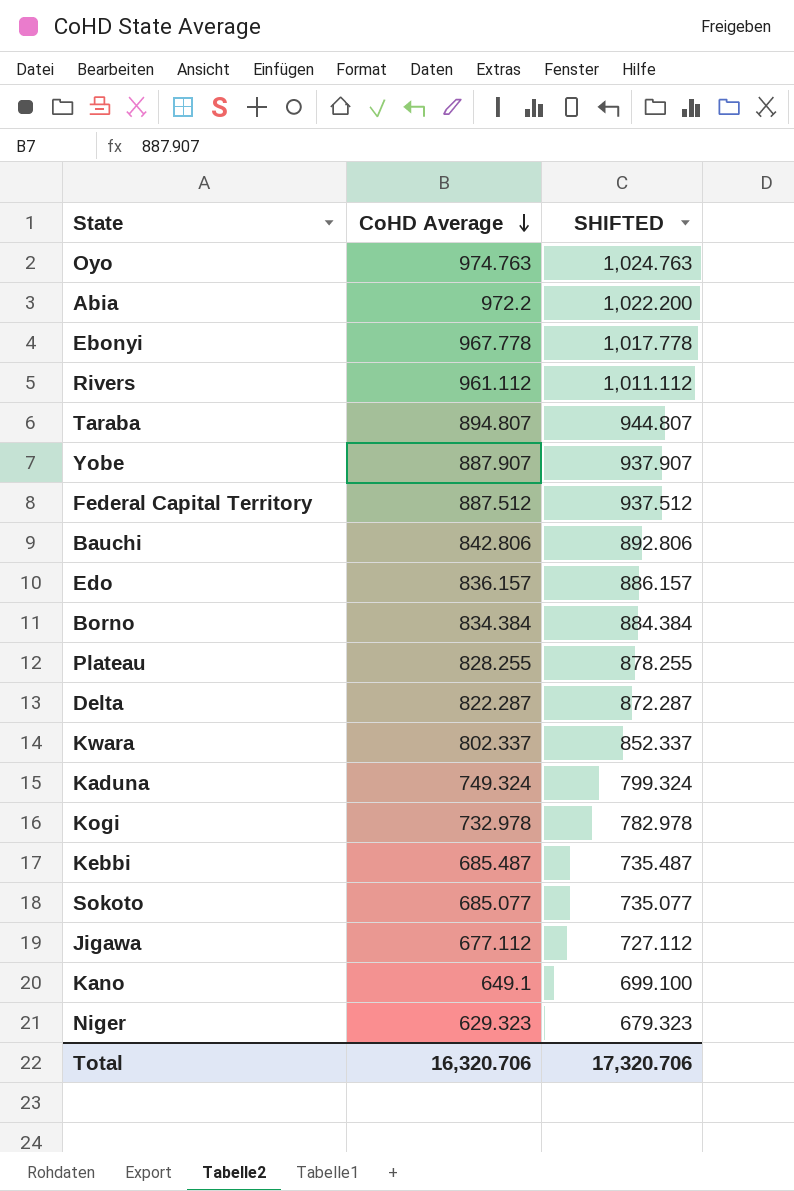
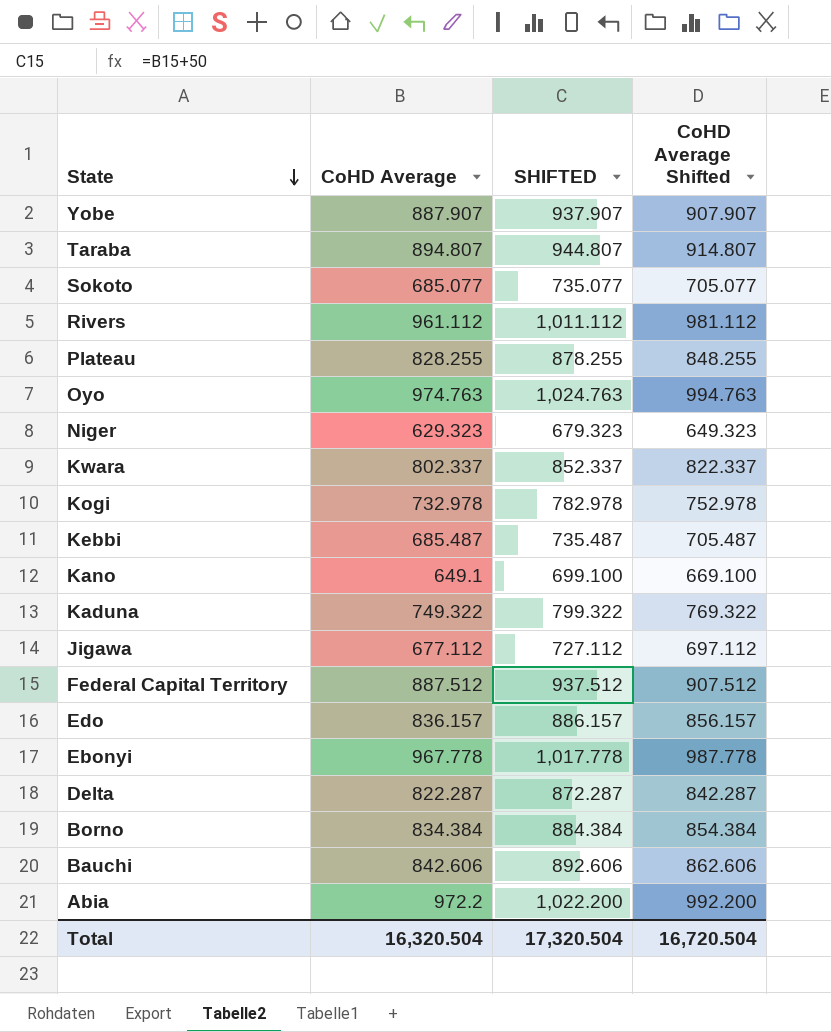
row order: CoHD Average descending -> State descending
column CoHD Average Shifted | formula: none -> [CoHD Average] + 20
Kaduna | CoHD Average: 749.324 -> 749.322
Kaduna | SHIFTED: 799.324 -> 799.322
Bauchi | CoHD Average: 842.806 -> 842.606
Bauchi | SHIFTED: 892.806 -> 892.606
Total | CoHD Average: 16,320.706 -> 16,320.504
Total | SHIFTED: 17,320.706 -> 17,320.504

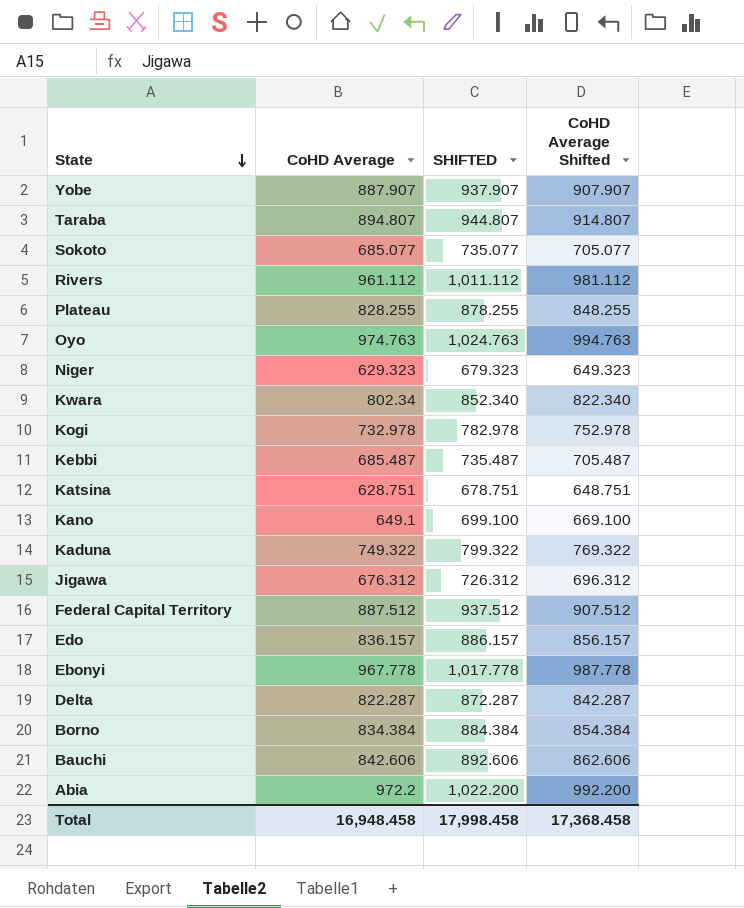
Kwara | CoHD Average: 802.337 -> 802.34
Kwara | SHIFTED: 852.337 -> 852.340
Kwara | CoHD Average Shifted: 822.337 -> 822.340
row Katsina: none -> 628.751 | 678.751 | 648.751
Jigawa | CoHD Average: 677.112 -> 676.312
Jigawa | SHIFTED: 727.112 -> 726.312
Jigawa | CoHD Average Shifted: 697.112 -> 696.312
Total | CoHD Average: 16,320.504 -> 16,948.458
Total | SHIFTED: 17,320.504 -> 17,998.458
Total | CoHD Average Shifted: 16,720.504 -> 17,368.458

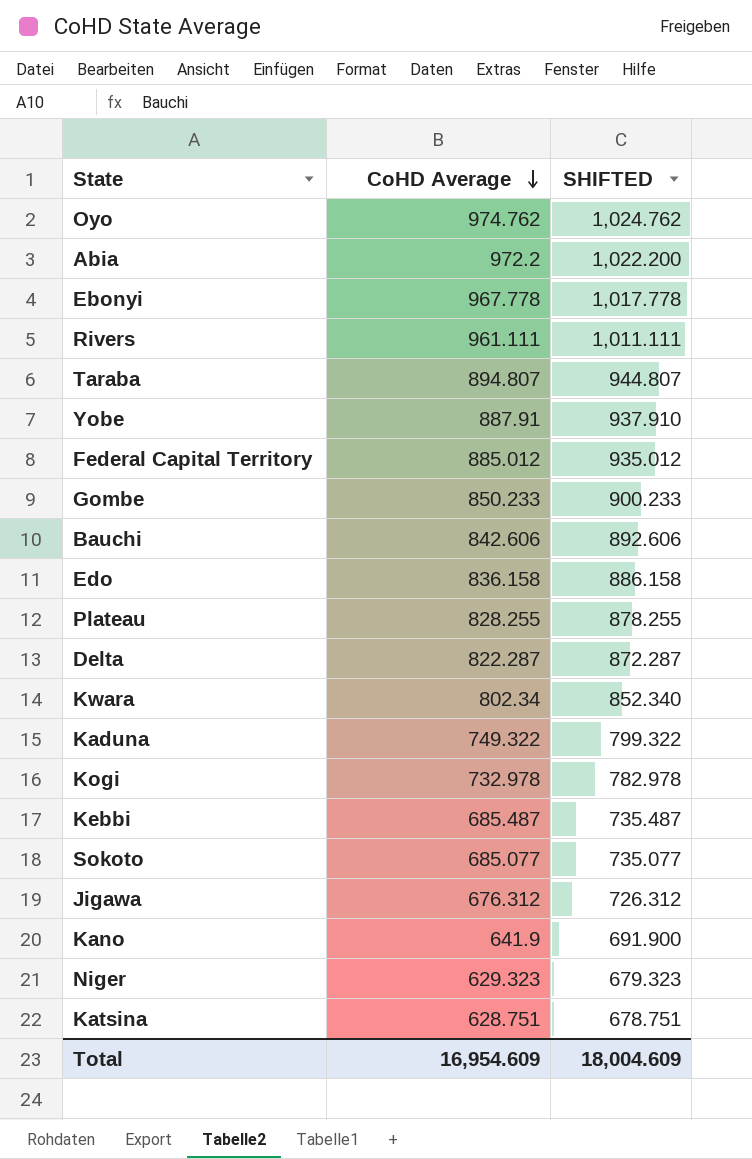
row order: State descending -> CoHD Average descending
column CoHD Average Shifted | formula: [CoHD Average] + 20 -> none
row Borno: 834.384 | 884.384 | 854.384 -> none
Oyo | CoHD Average: 974.763 -> 974.762
Oyo | SHIFTED: 1,024.763 -> 1,024.762
Rivers | CoHD Average: 961.112 -> 961.111
Rivers | SHIFTED: 1,011.112 -> 1,011.111
Yobe | CoHD Average: 887.907 -> 887.91
Yobe | SHIFTED: 937.907 -> 937.910
Federal Capital Territory | CoHD Average: 887.512 -> 885.012
Federal Capital Territory | SHIFTED: 937.512 -> 935.012
row Gombe: none -> 850.233 | 900.233
Edo | CoHD Average: 836.157 -> 836.158
Edo | SHIFTED: 886.157 -> 886.158
Kano | CoHD Average: 649.1 -> 641.9
Kano | SHIFTED: 699.100 -> 691.900
Total | CoHD Average: 16,948.458 -> 16,954.609
Total | SHIFTED: 17,998.458 -> 18,004.609

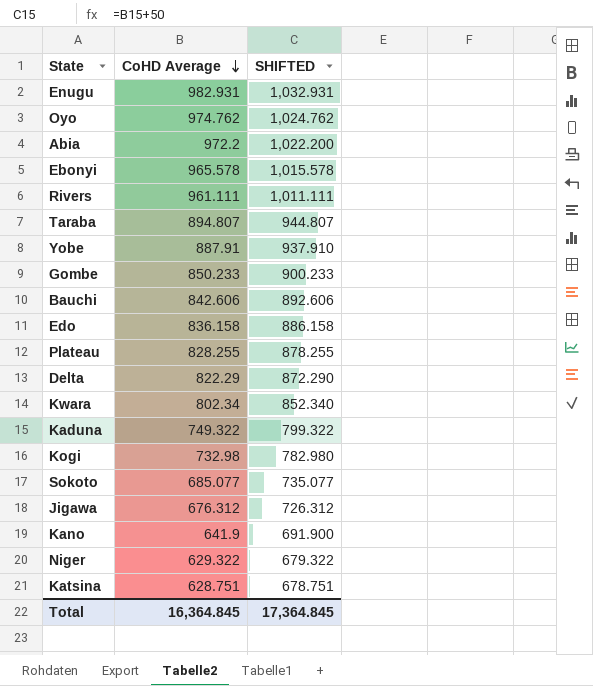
row Federal Capital Territory: 885.012 | 935.012 -> none
row Kebbi: 685.487 | 735.487 -> none
row Enugu: none -> 982.931 | 1,032.931
Ebonyi | CoHD Average: 967.778 -> 965.578
Ebonyi | SHIFTED: 1,017.778 -> 1,015.578
Delta | CoHD Average: 822.287 -> 822.29
Delta | SHIFTED: 872.287 -> 872.290
Kogi | CoHD Average: 732.978 -> 732.98
Kogi | SHIFTED: 782.978 -> 782.980
Niger | CoHD Average: 629.323 -> 629.322
Niger | SHIFTED: 679.323 -> 679.322
Total | CoHD Average: 16,954.609 -> 16,364.845
Total | SHIFTED: 18,004.609 -> 17,364.845

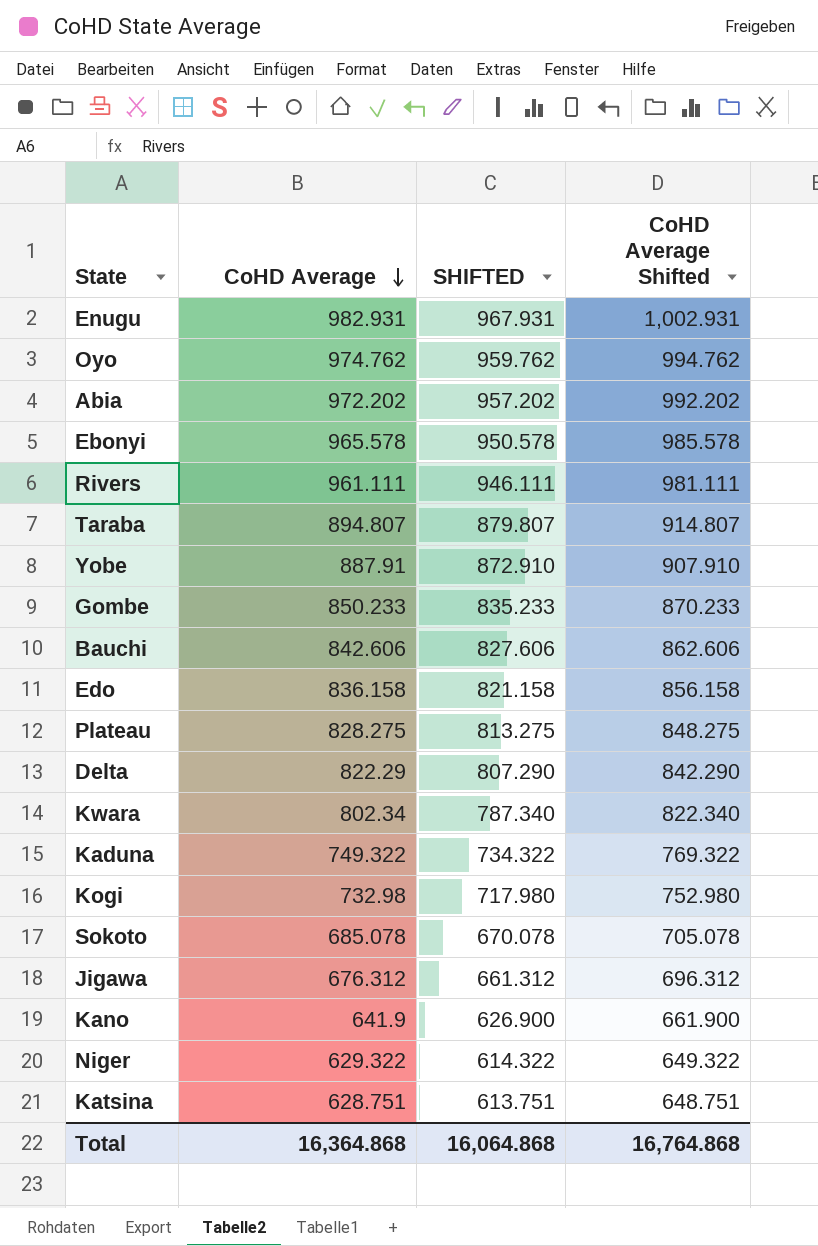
column SHIFTED | formula: [CoHD Average] + 50 -> [CoHD Average] - 15
column CoHD Average Shifted | formula: none -> [CoHD Average] + 20
Abia | CoHD Average: 972.2 -> 972.202
Plateau | CoHD Average: 828.255 -> 828.275
Sokoto | CoHD Average: 685.077 -> 685.078
Total | CoHD Average: 16,364.845 -> 16,364.868
Total | SHIFTED: 17,364.845 -> 16,064.868

